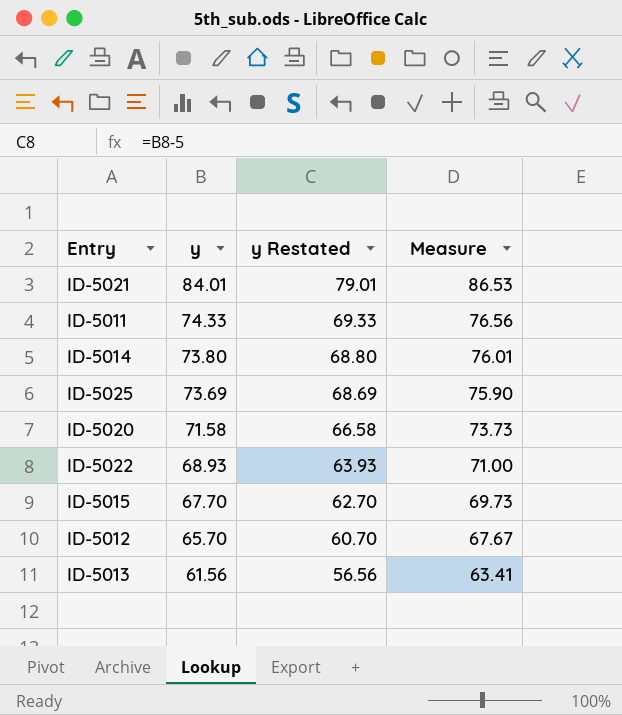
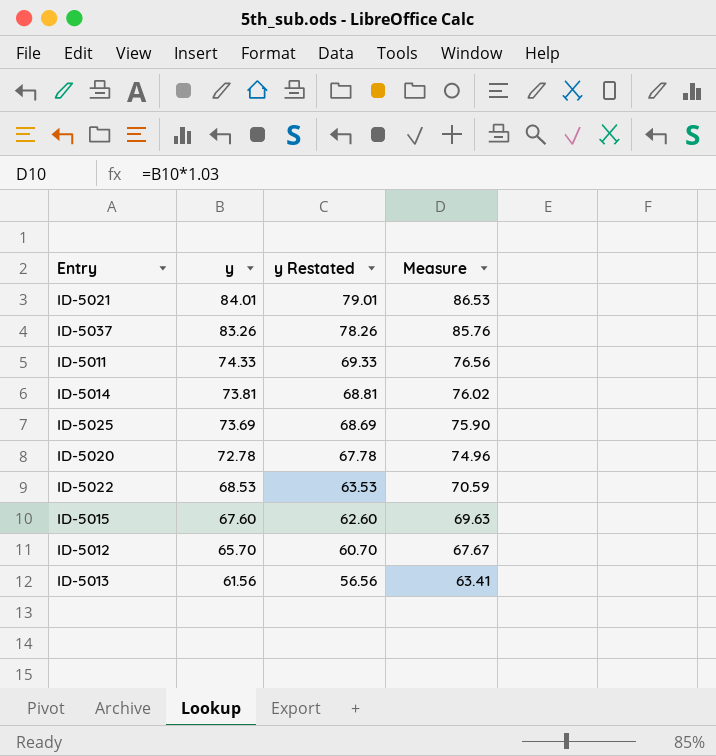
row ID-5037: none -> 83.26 | 78.26 | 85.76
ID-5014 | y: 73.80 -> 73.81
ID-5014 | y Restated: 68.80 -> 68.81
ID-5014 | Measure: 76.01 -> 76.02
ID-5020 | y: 71.58 -> 72.78
ID-5020 | y Restated: 66.58 -> 67.78
ID-5020 | Measure: 73.73 -> 74.96
ID-5022 | y: 68.93 -> 68.53
ID-5022 | y Restated: 63.93 -> 63.53
ID-5022 | Measure: 71.00 -> 70.59
ID-5015 | y: 67.70 -> 67.60
ID-5015 | y Restated: 62.70 -> 62.60
ID-5015 | Measure: 69.73 -> 69.63

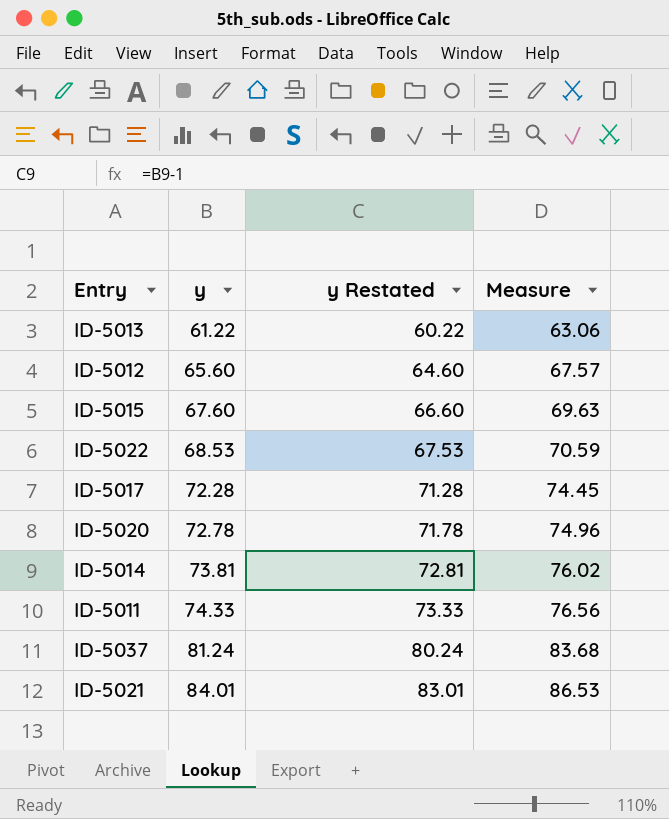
row order: y descending -> y ascending
column y Restated | formula: [y] - 5 -> [y] - 1
row ID-5025: 73.69 | 68.69 | 75.90 -> none
ID-5013 | y: 61.56 -> 61.22
ID-5013 | Measure: 63.41 -> 63.06
ID-5012 | y: 65.70 -> 65.60
ID-5012 | Measure: 67.67 -> 67.57
row ID-5017: none -> 72.28 | 71.28 | 74.45
ID-5037 | y: 83.26 -> 81.24
ID-5037 | Measure: 85.76 -> 83.68

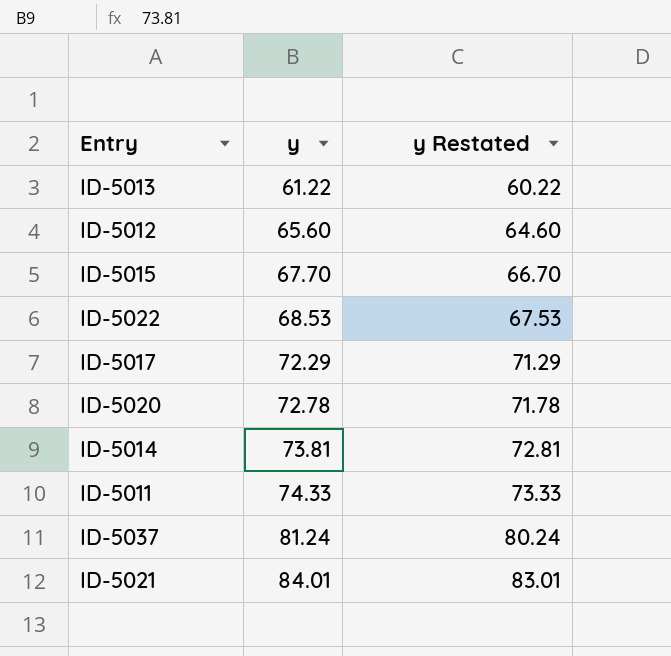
column Measure | formula: [y] * 1.03 -> none
ID-5015 | y: 67.60 -> 67.70
ID-5015 | y Restated: 66.60 -> 66.70
ID-5017 | y: 72.28 -> 72.29
ID-5017 | y Restated: 71.28 -> 71.29

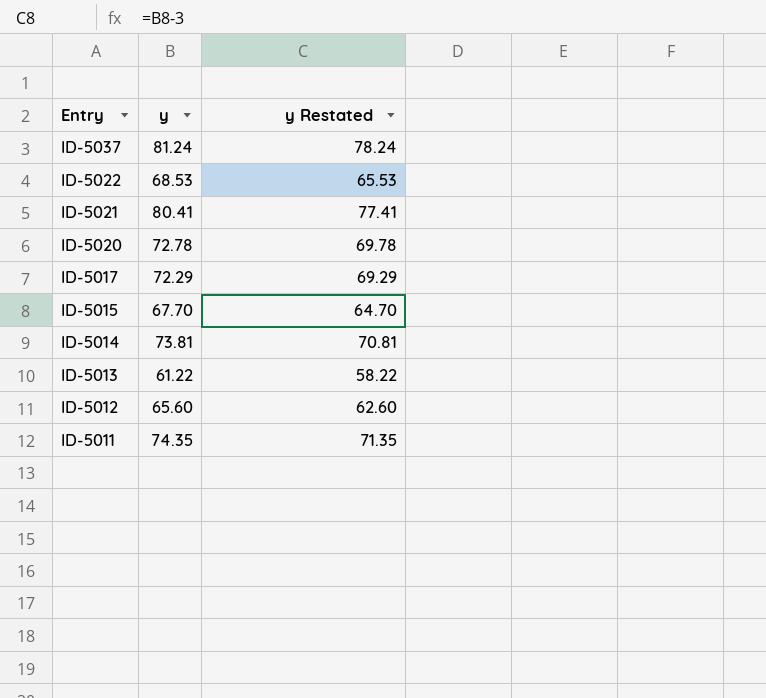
row order: y ascending -> Entry descending
column y Restated | formula: [y] - 1 -> [y] - 3
ID-5021 | y: 84.01 -> 80.41
ID-5011 | y: 74.33 -> 74.35

